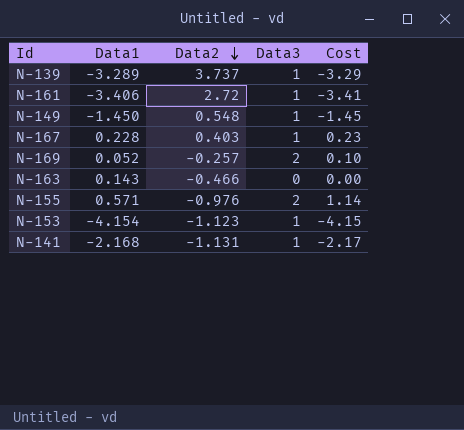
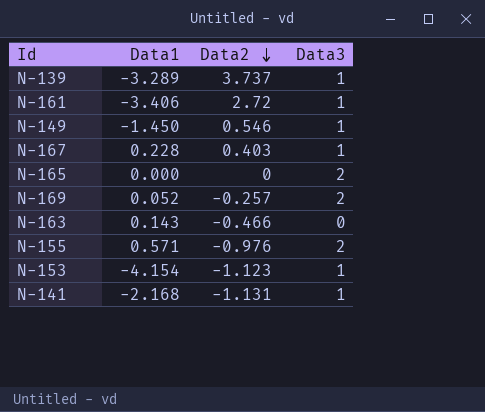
column Cost | formula: [Data1] * [Data3] -> none
N-149 | Data2: 0.548 -> 0.546
row N-165: none -> 0.000 | 0 | 2

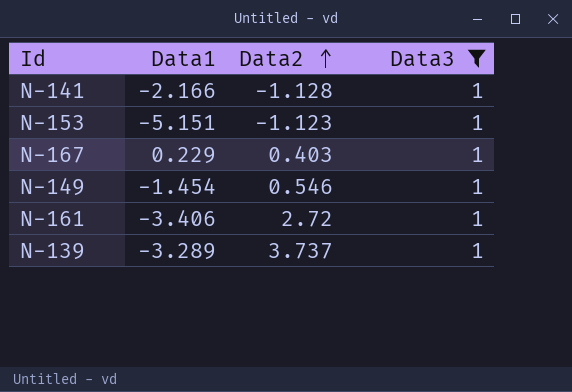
filter: none -> Data3 = 1
row order: Data2 descending -> Data2 ascending
N-141 | Data1: -2.168 -> -2.166
N-141 | Data2: -1.131 -> -1.128
N-153 | Data1: -4.154 -> -5.151
N-167 | Data1: 0.228 -> 0.229
N-149 | Data1: -1.450 -> -1.454

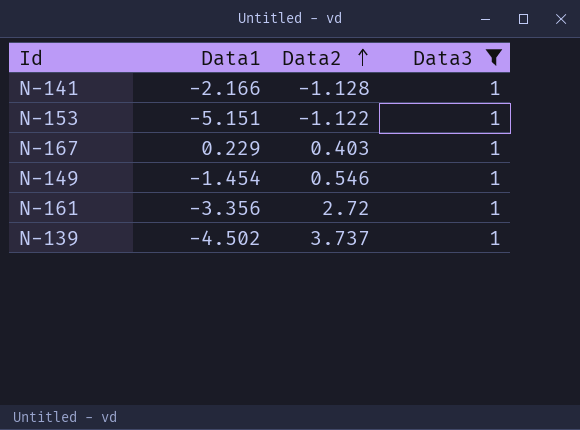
N-153 | Data2: -1.123 -> -1.122
N-161 | Data1: -3.406 -> -3.356
N-139 | Data1: -3.289 -> -4.502

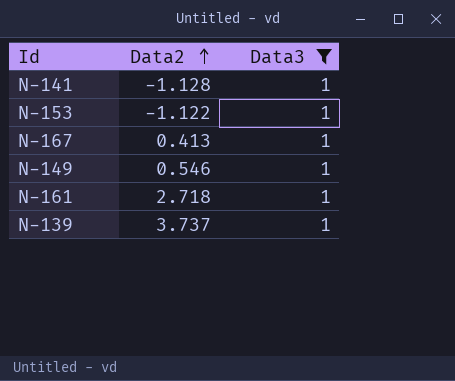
column Data1 | position: 2 -> none
N-167 | Data2: 0.403 -> 0.413
N-161 | Data2: 2.72 -> 2.718

